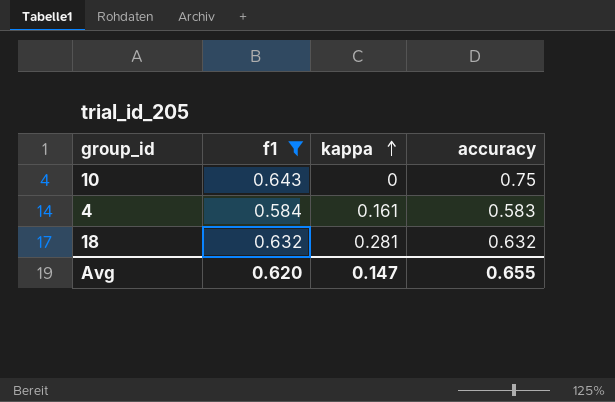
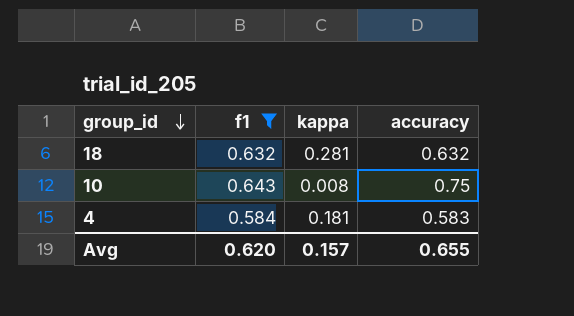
row order: kappa ascending -> group_id descending
10 | kappa: 0 -> 0.008
4 | kappa: 0.161 -> 0.181
Avg | kappa: 0.147 -> 0.157

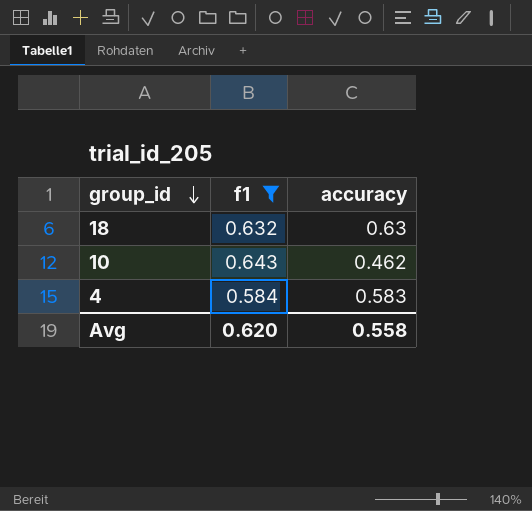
column kappa | position: 3 -> none
18 | accuracy: 0.632 -> 0.63
10 | accuracy: 0.75 -> 0.462
Avg | accuracy: 0.655 -> 0.558

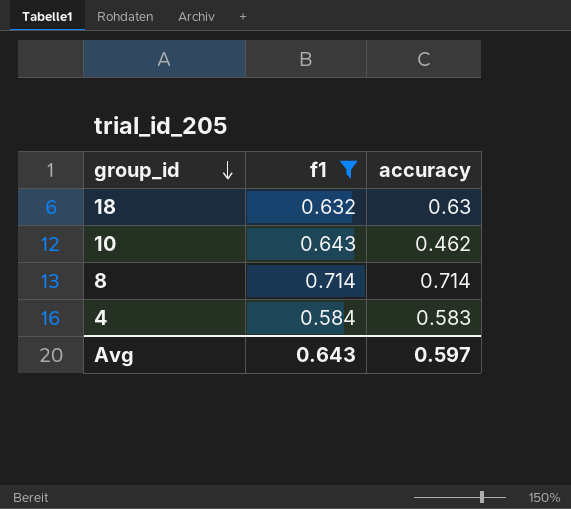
row 8: none -> 0.714 | 0.714
Avg | f1: 0.620 -> 0.643
Avg | accuracy: 0.558 -> 0.597

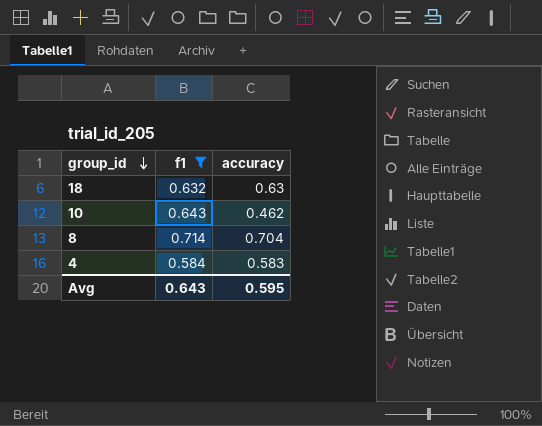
8 | accuracy: 0.714 -> 0.704
Avg | accuracy: 0.597 -> 0.595

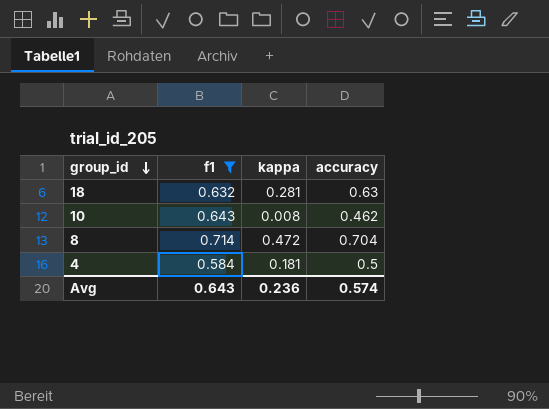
column kappa | position: none -> 3
4 | accuracy: 0.583 -> 0.5
Avg | accuracy: 0.595 -> 0.574

